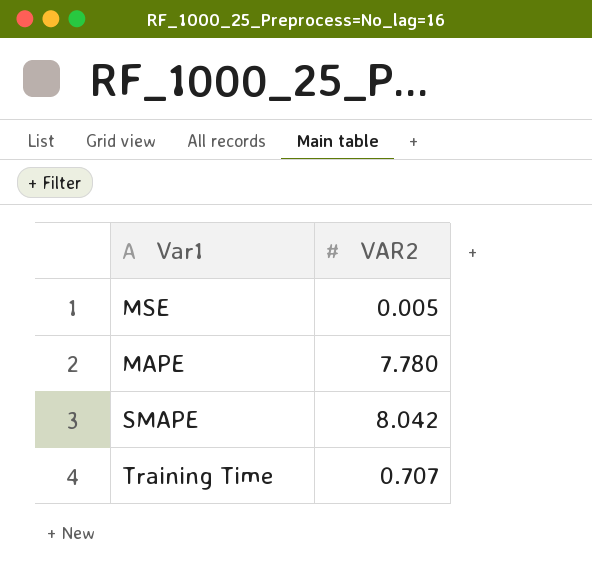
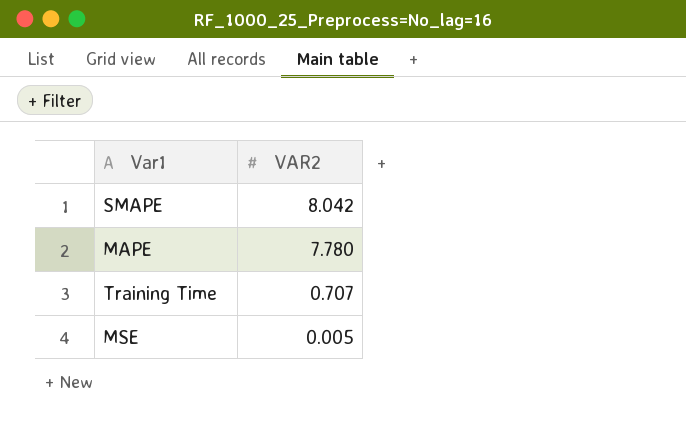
row order: none -> VAR2 descending

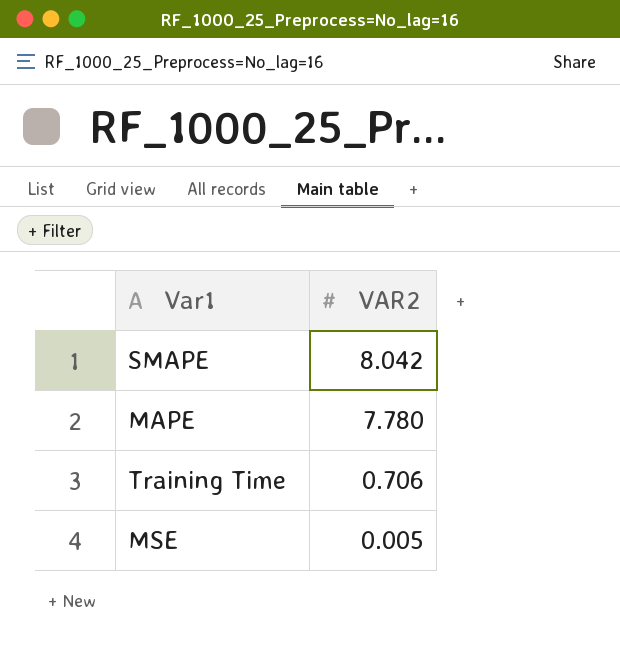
Training Time | VAR2: 0.707 -> 0.706

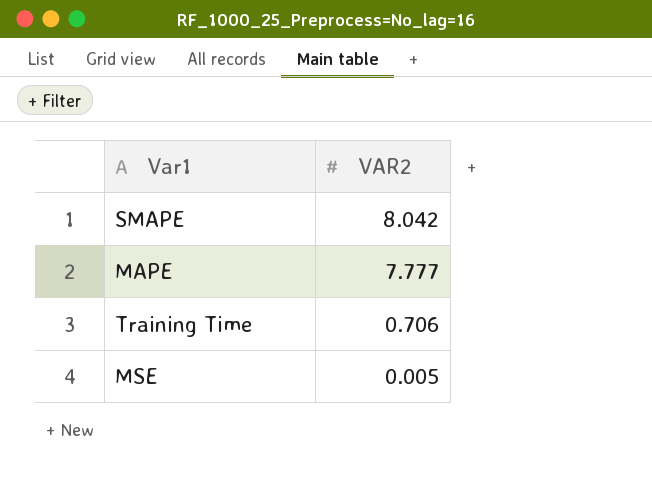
MAPE | VAR2: 7.780 -> 7.777

